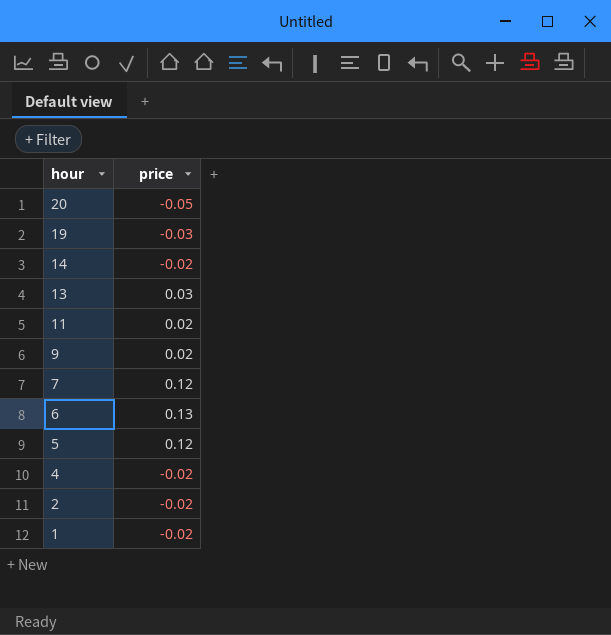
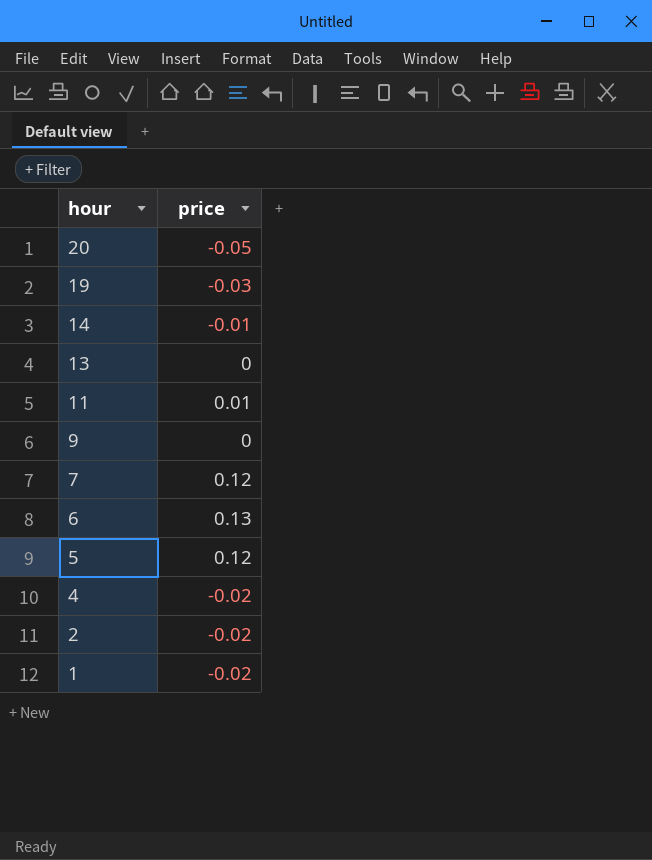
14 | price: -0.02 -> -0.01
13 | price: 0.03 -> 0
11 | price: 0.02 -> 0.01
9 | price: 0.02 -> 0

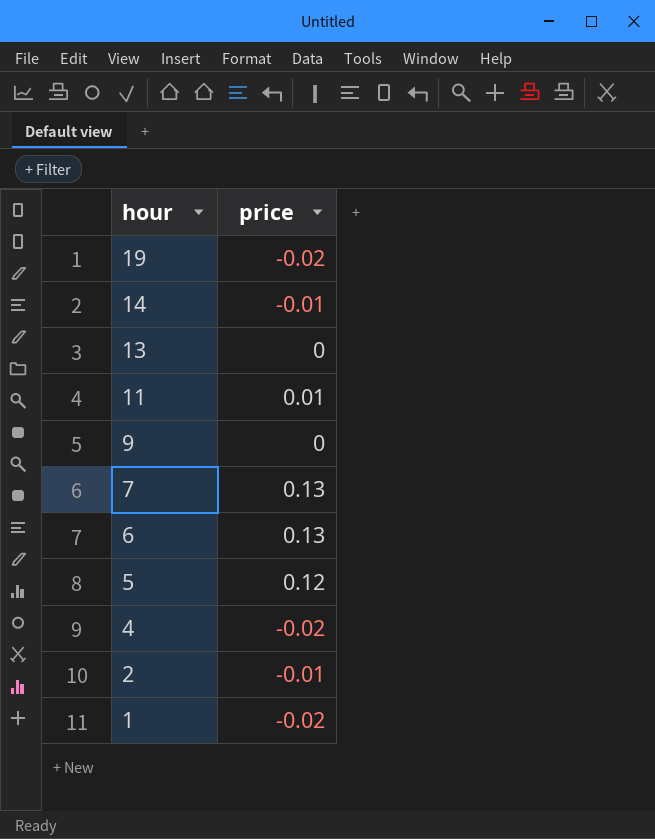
row 20: -0.05 -> none
19 | price: -0.03 -> -0.02
7 | price: 0.12 -> 0.13
2 | price: -0.02 -> -0.01

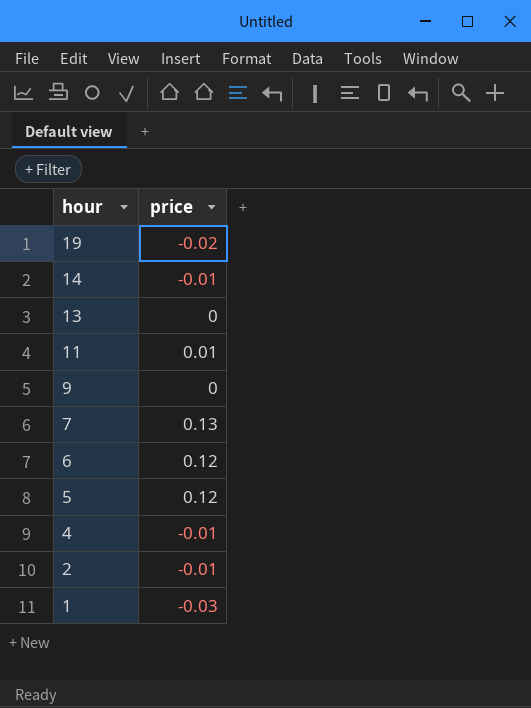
6 | price: 0.13 -> 0.12
4 | price: -0.02 -> -0.01
1 | price: -0.02 -> -0.03

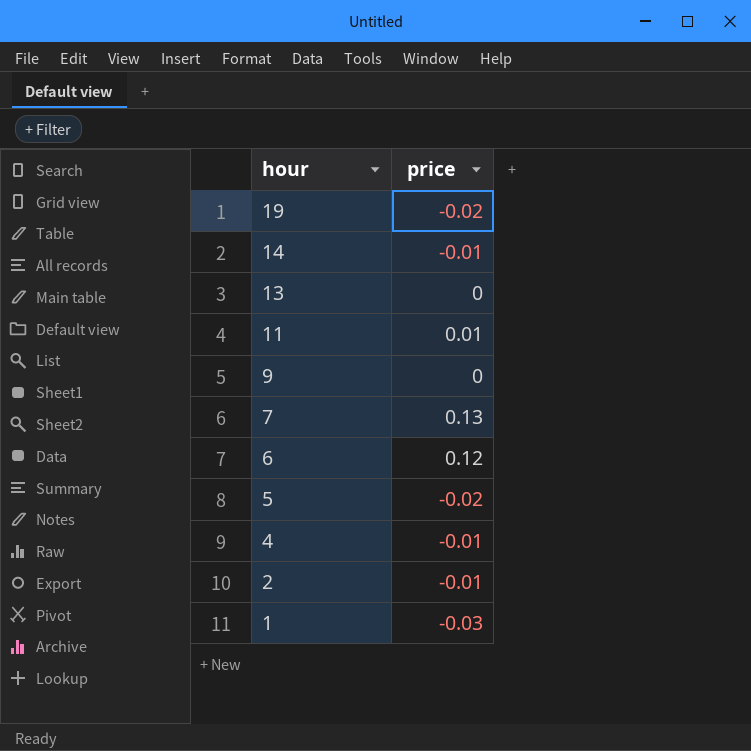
5 | price: 0.12 -> -0.02

